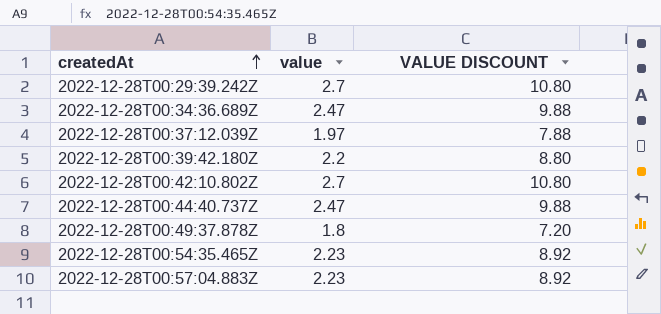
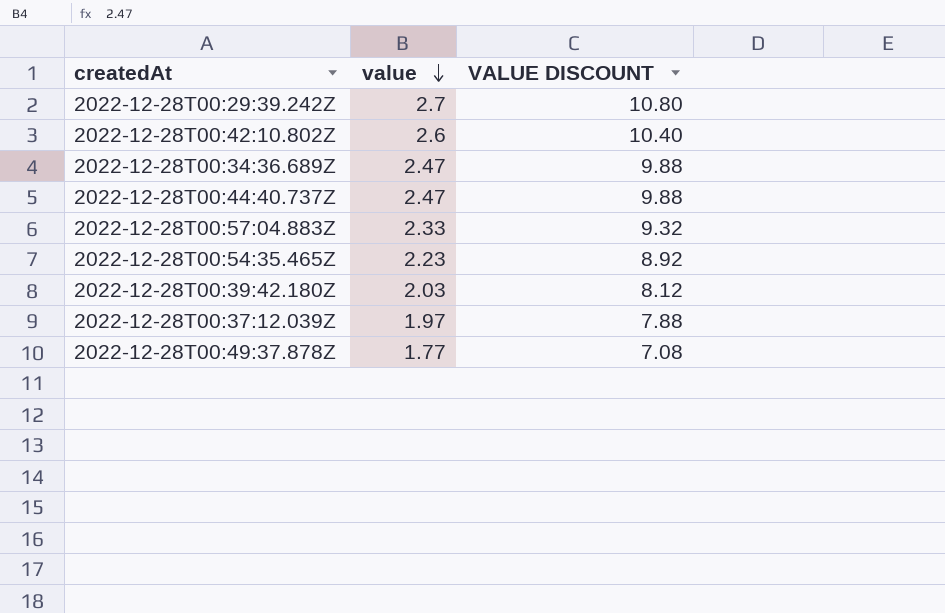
row order: createdAt ascending -> value descending
2022-12-28T00:42:10.802Z | value: 2.7 -> 2.6
2022-12-28T00:42:10.802Z | VALUE DISCOUNT: 10.80 -> 10.40
2022-12-28T00:57:04.883Z | value: 2.23 -> 2.33
2022-12-28T00:57:04.883Z | VALUE DISCOUNT: 8.92 -> 9.32
2022-12-28T00:39:42.180Z | value: 2.2 -> 2.03
2022-12-28T00:39:42.180Z | VALUE DISCOUNT: 8.80 -> 8.12
2022-12-28T00:49:37.878Z | value: 1.8 -> 1.77
2022-12-28T00:49:37.878Z | VALUE DISCOUNT: 7.20 -> 7.08

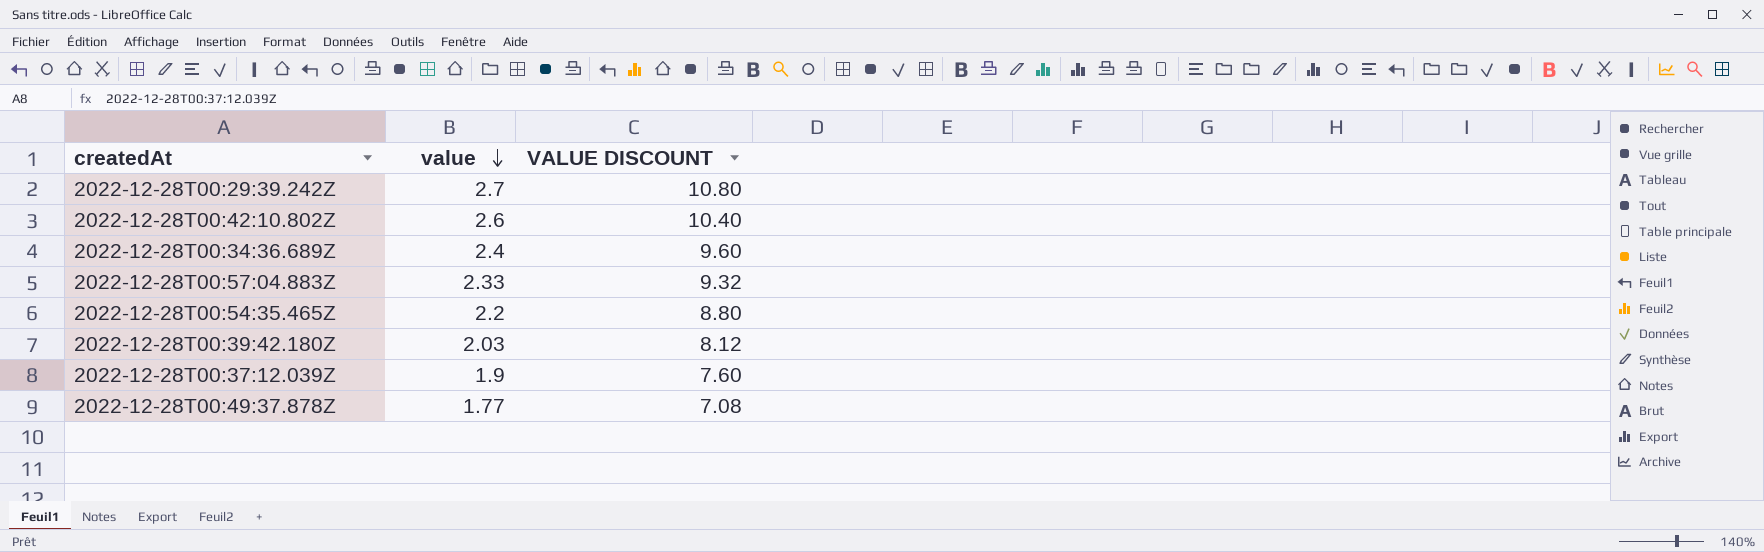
row 2022-12-28T00:44:40.737Z: 2.47 | 9.88 -> none
2022-12-28T00:34:36.689Z | value: 2.47 -> 2.4
2022-12-28T00:34:36.689Z | VALUE DISCOUNT: 9.88 -> 9.60
2022-12-28T00:54:35.465Z | value: 2.23 -> 2.2
2022-12-28T00:54:35.465Z | VALUE DISCOUNT: 8.92 -> 8.80
2022-12-28T00:37:12.039Z | value: 1.97 -> 1.9
2022-12-28T00:37:12.039Z | VALUE DISCOUNT: 7.88 -> 7.60

